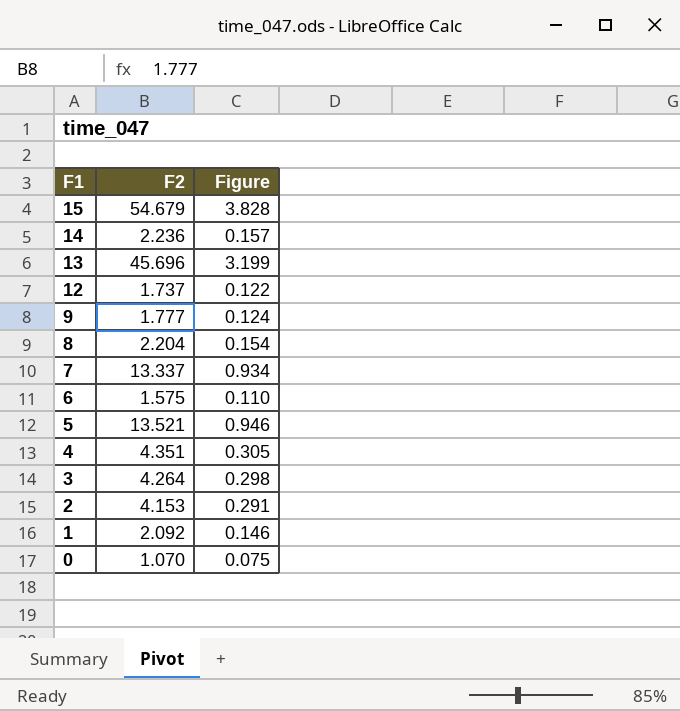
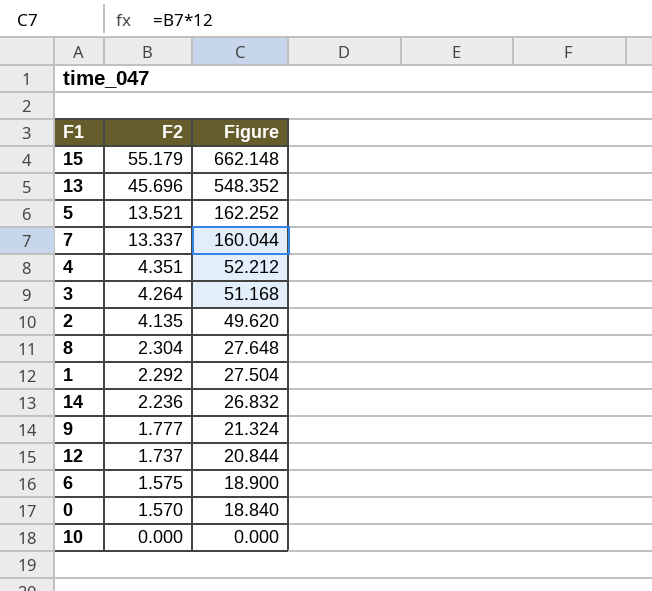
row order: F1 descending -> F2 descending
column Figure | formula: [F2] * 0.07 -> [F2] * 12
15 | F2: 54.679 -> 55.179
2 | F2: 4.153 -> 4.135
8 | F2: 2.204 -> 2.304
1 | F2: 2.092 -> 2.292
0 | F2: 1.070 -> 1.570
row 10: none -> 0.000 | 0.000

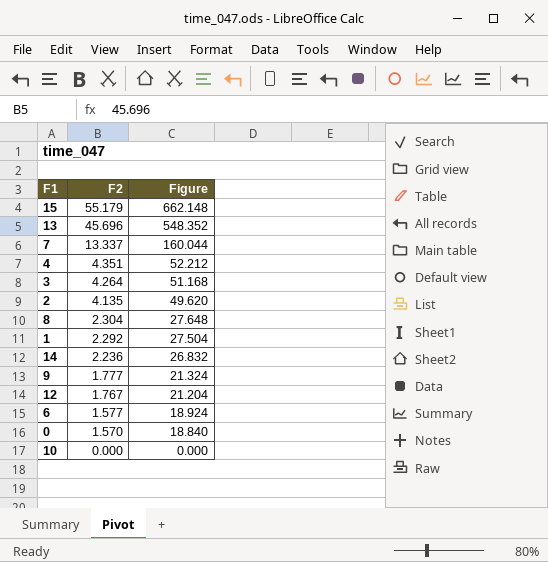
row 5: 13.521 | 162.252 -> none
12 | F2: 1.737 -> 1.767
12 | Figure: 20.844 -> 21.204
6 | F2: 1.575 -> 1.577
6 | Figure: 18.900 -> 18.924

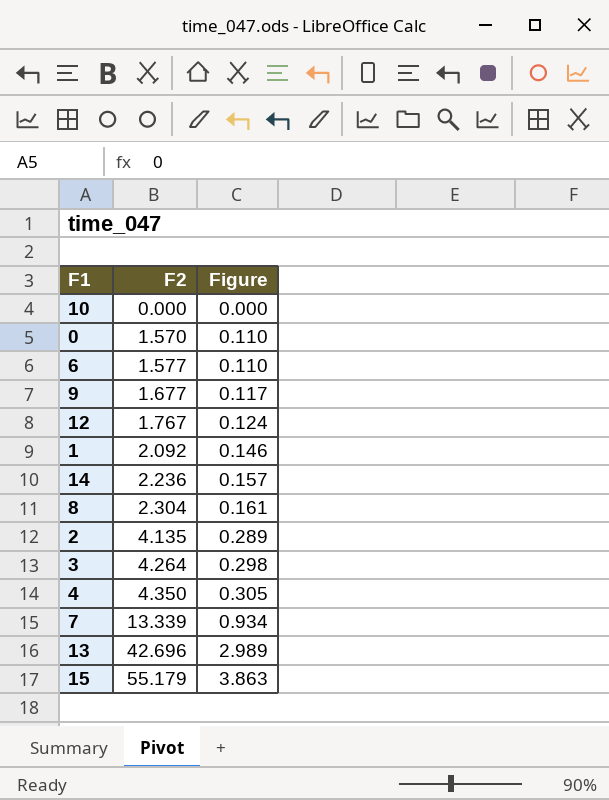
row order: F2 descending -> F2 ascending
column Figure | formula: [F2] * 12 -> [F2] * 0.07
9 | F2: 1.777 -> 1.677
1 | F2: 2.292 -> 2.092
4 | F2: 4.351 -> 4.350
7 | F2: 13.337 -> 13.339
13 | F2: 45.696 -> 42.696

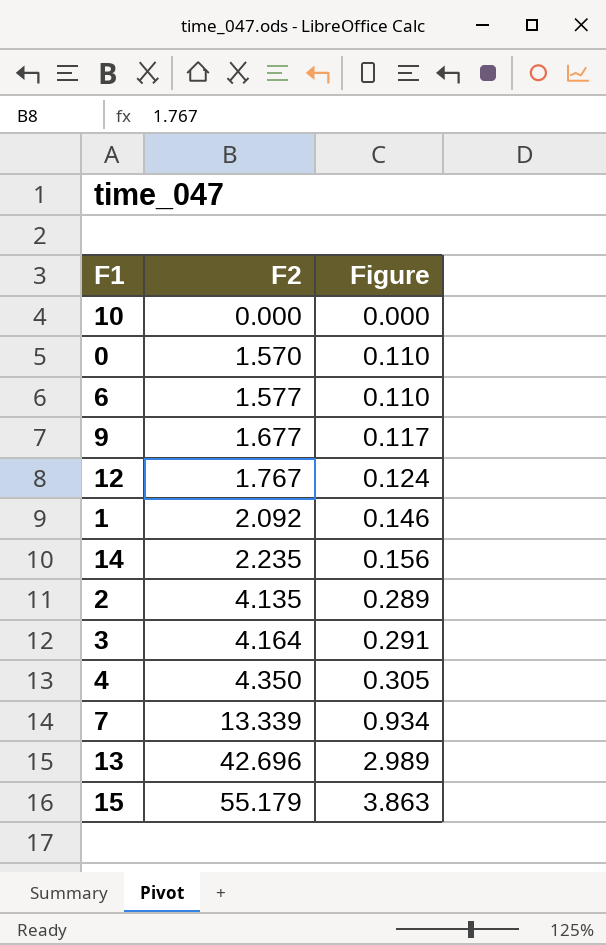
row 8: 2.304 | 0.161 -> none
14 | F2: 2.236 -> 2.235
14 | Figure: 0.157 -> 0.156
3 | F2: 4.264 -> 4.164
3 | Figure: 0.298 -> 0.291

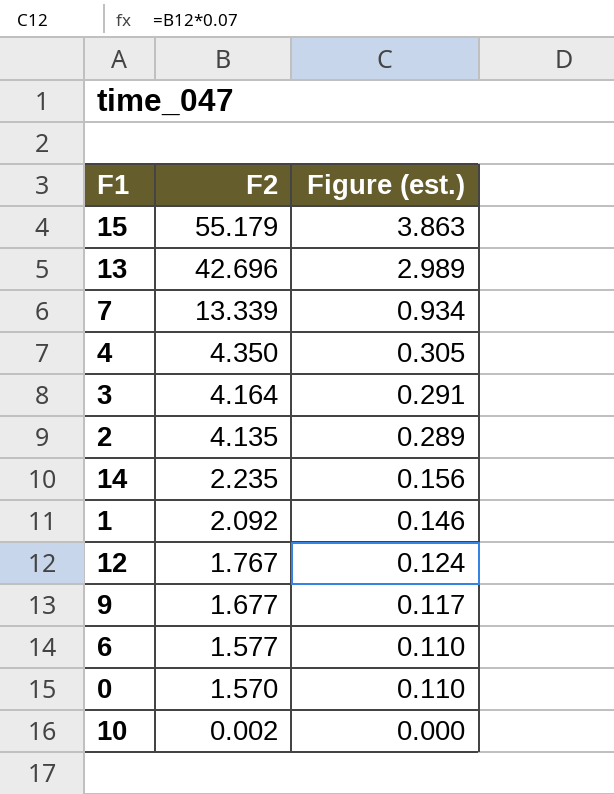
row order: F2 ascending -> F2 descending
column name: Figure -> Figure (est.)
10 | F2: 0.000 -> 0.002

